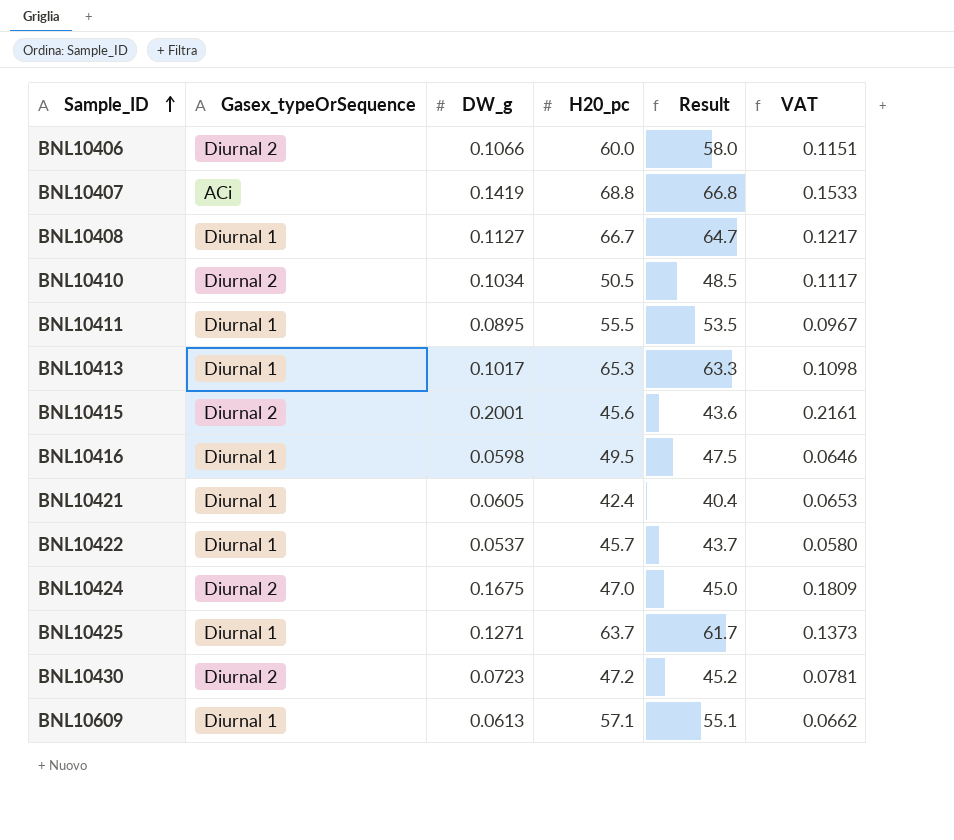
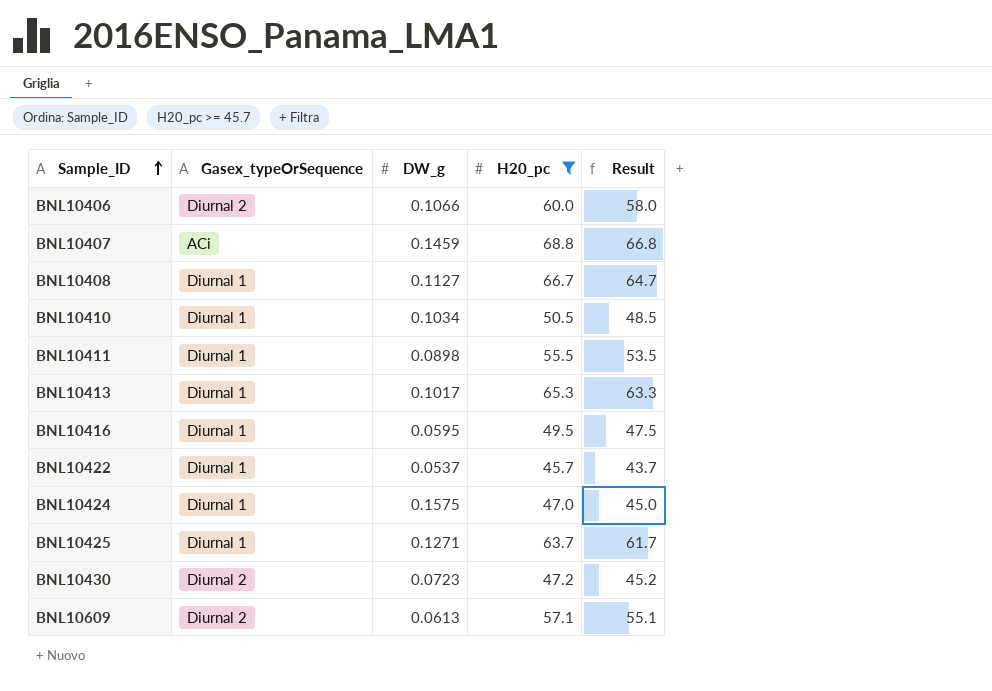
filter: none -> H20_pc >= 45.7
column VAT | formula: [DW_g] * 1.08 -> none
BNL10407 | DW_g: 0.1419 -> 0.1459
BNL10410 | Gasex_typeOrSequence: Diurnal 2 -> Diurnal 1
BNL10411 | DW_g: 0.0895 -> 0.0898
BNL10416 | DW_g: 0.0598 -> 0.0595
BNL10424 | Gasex_typeOrSequence: Diurnal 2 -> Diurnal 1
BNL10424 | DW_g: 0.1675 -> 0.1575
BNL10609 | Gasex_typeOrSequence: Diurnal 1 -> Diurnal 2

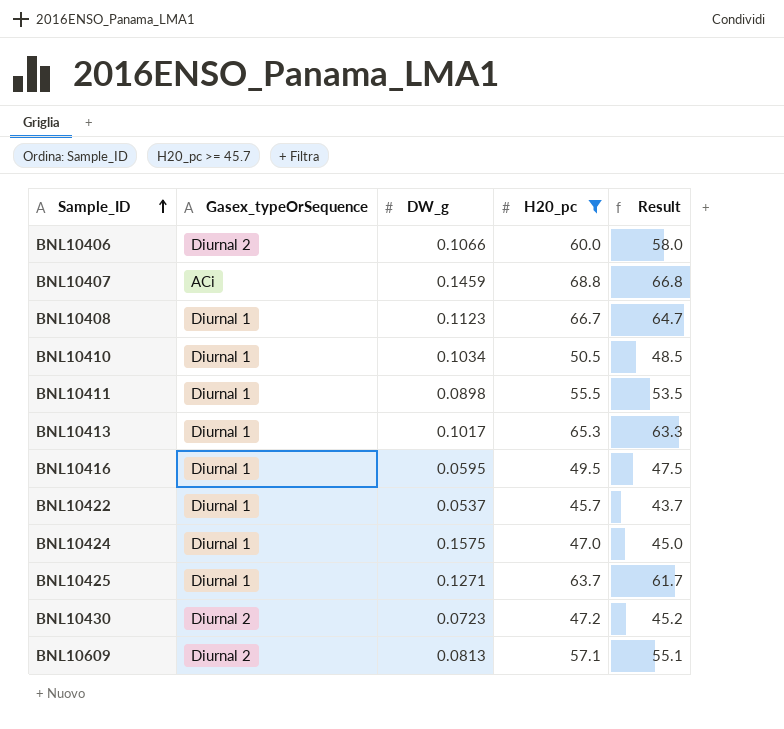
BNL10408 | DW_g: 0.1127 -> 0.1123
BNL10609 | DW_g: 0.0613 -> 0.0813

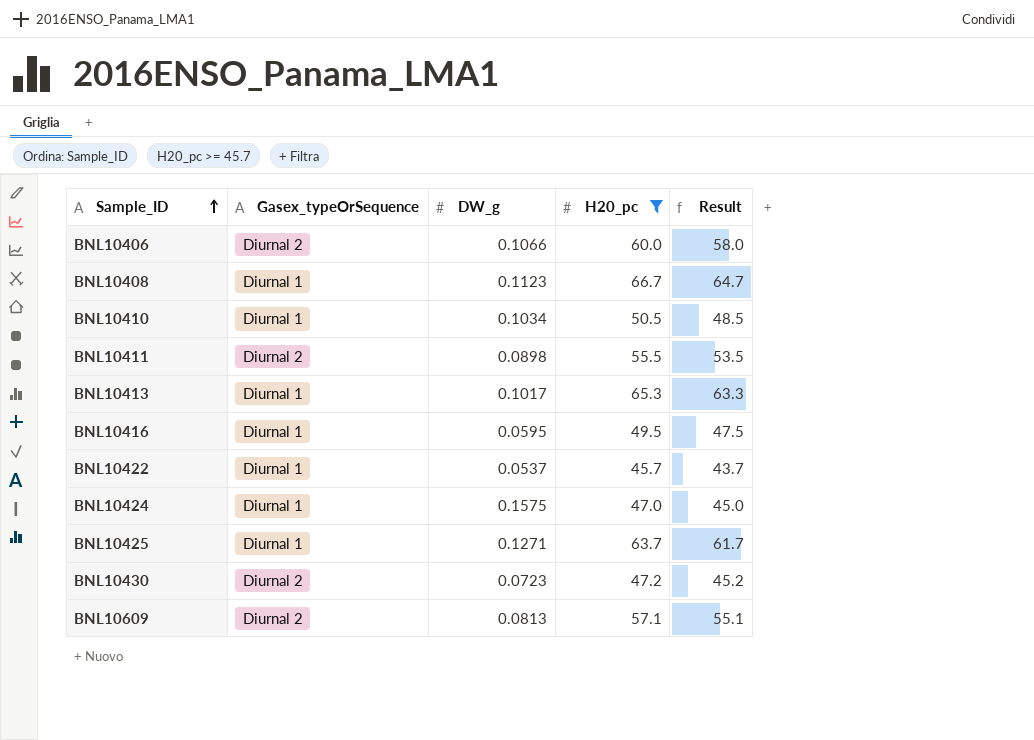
row BNL10407: ACi | 0.1459 | 68.8 | 66.8 -> none
BNL10411 | Gasex_typeOrSequence: Diurnal 1 -> Diurnal 2

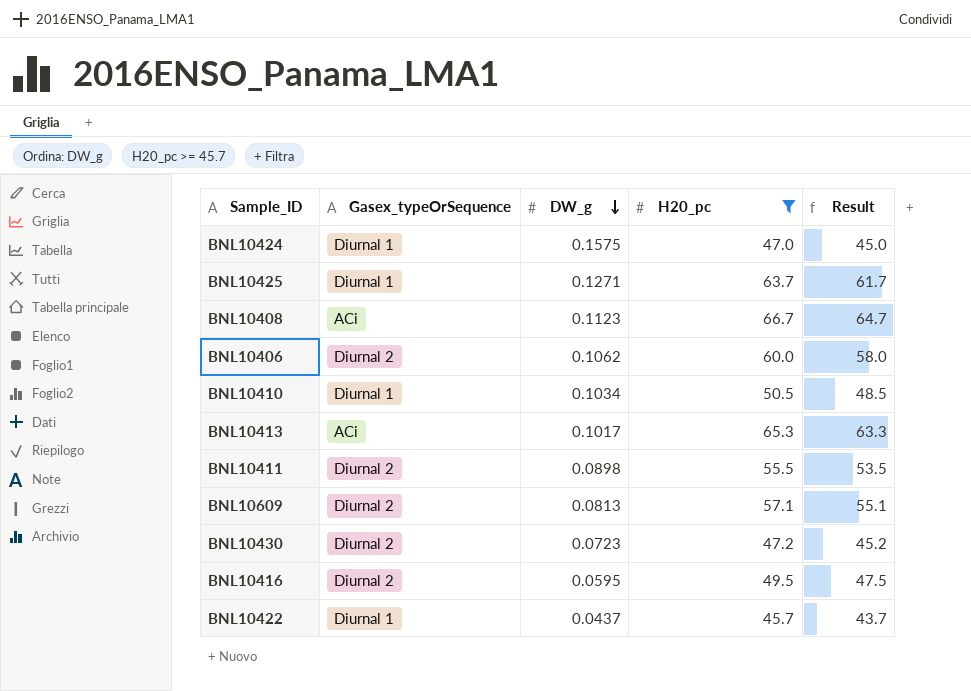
row order: Sample_ID ascending -> DW_g descending
BNL10408 | Gasex_typeOrSequence: Diurnal 1 -> ACi
BNL10406 | DW_g: 0.1066 -> 0.1062
BNL10413 | Gasex_typeOrSequence: Diurnal 1 -> ACi
BNL10416 | Gasex_typeOrSequence: Diurnal 1 -> Diurnal 2
BNL10422 | DW_g: 0.0537 -> 0.0437

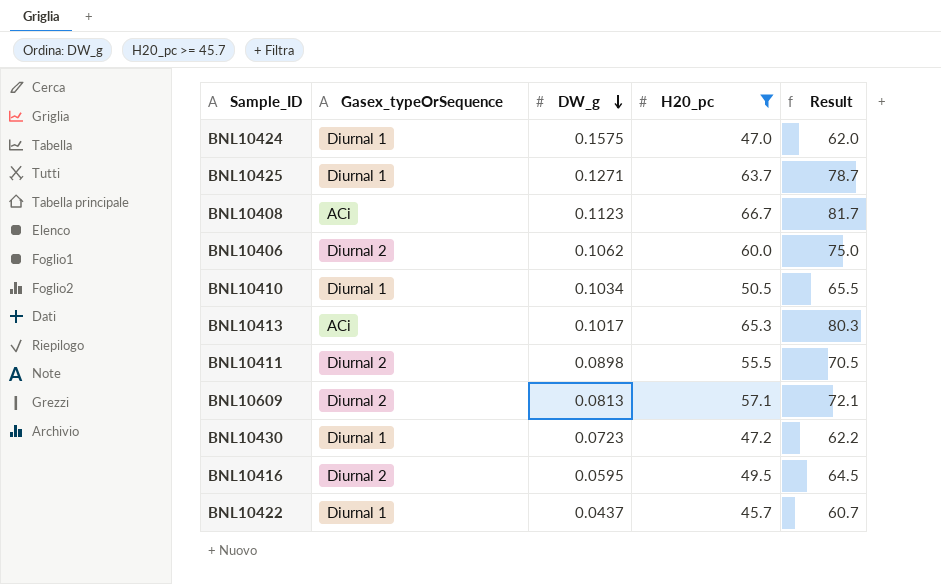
column Result | formula: [H20_pc] - 2 -> [H20_pc] + 15
BNL10430 | Gasex_typeOrSequence: Diurnal 2 -> Diurnal 1

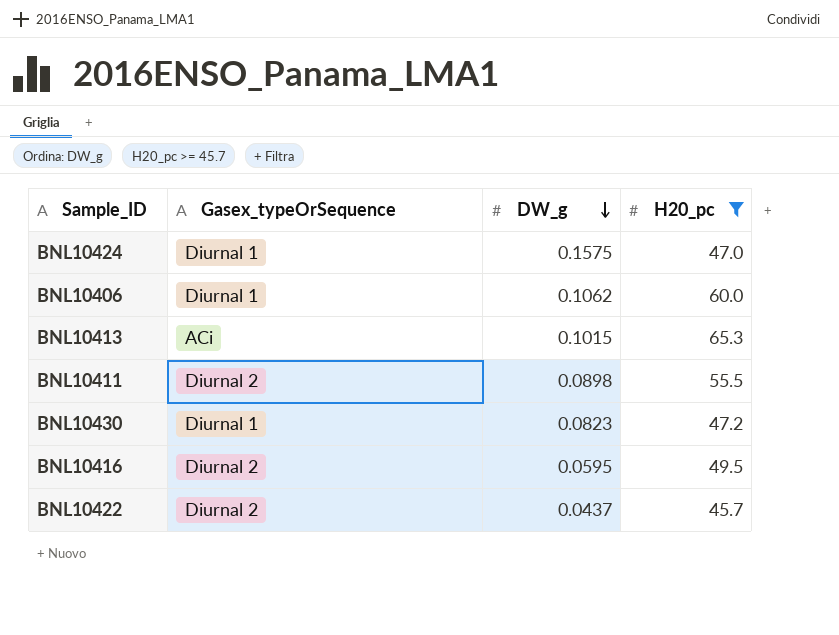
column Result | formula: [H20_pc] + 15 -> none
row BNL10425: Diurnal 1 | 0.1271 | 63.7 | 78.7 -> none
row BNL10408: ACi | 0.1123 | 66.7 | 81.7 -> none
row BNL10410: Diurnal 1 | 0.1034 | 50.5 | 65.5 -> none
row BNL10609: Diurnal 2 | 0.0813 | 57.1 | 72.1 -> none
BNL10406 | Gasex_typeOrSequence: Diurnal 2 -> Diurnal 1
BNL10413 | DW_g: 0.1017 -> 0.1015
BNL10430 | DW_g: 0.0723 -> 0.0823
BNL10422 | Gasex_typeOrSequence: Diurnal 1 -> Diurnal 2

